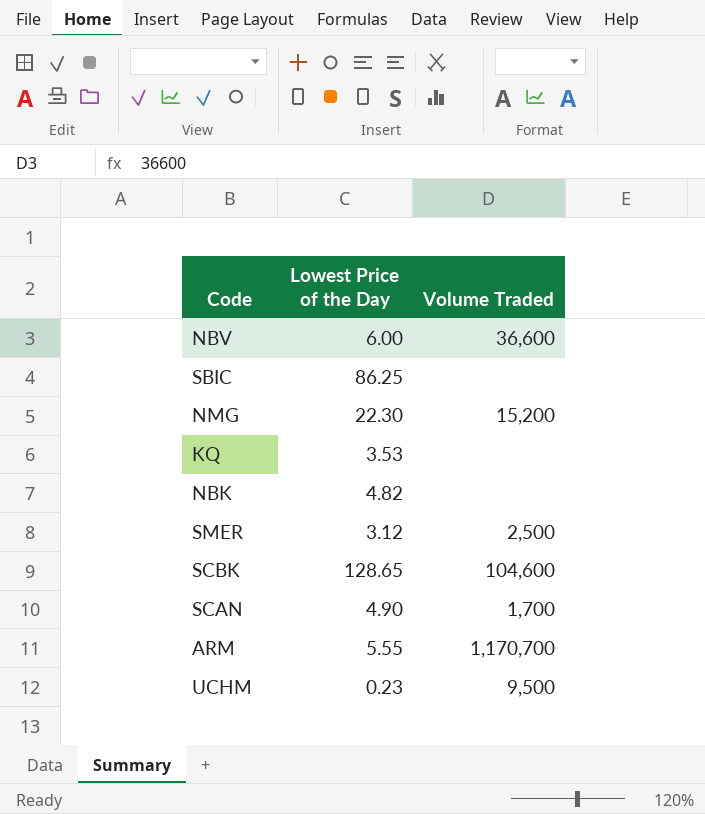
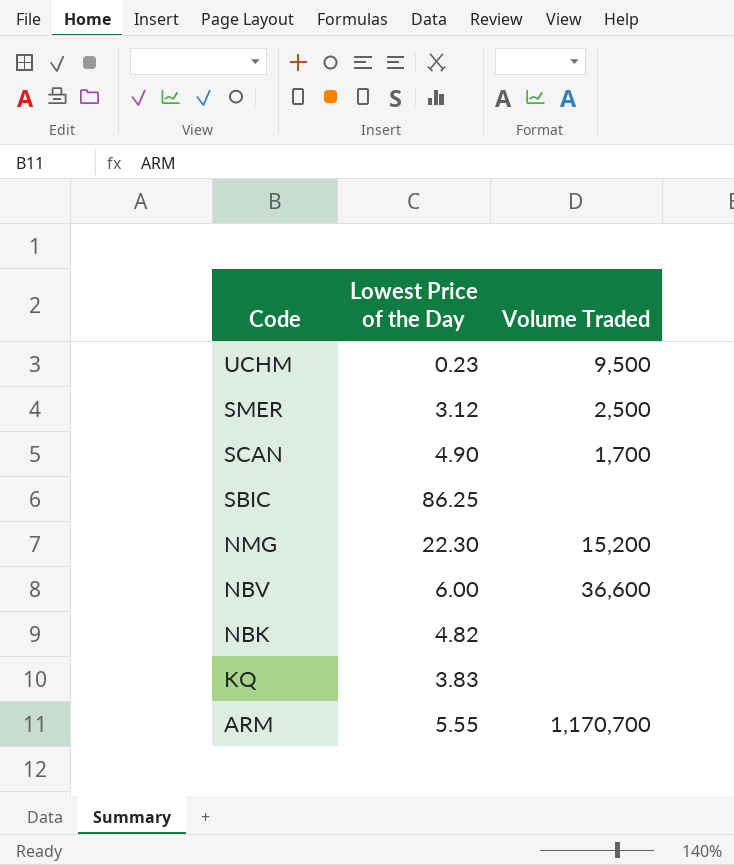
row order: none -> Code descending
row SCBK: 128.65 | 104,600 -> none
KQ | Lowest Price of the Day: 3.53 -> 3.83

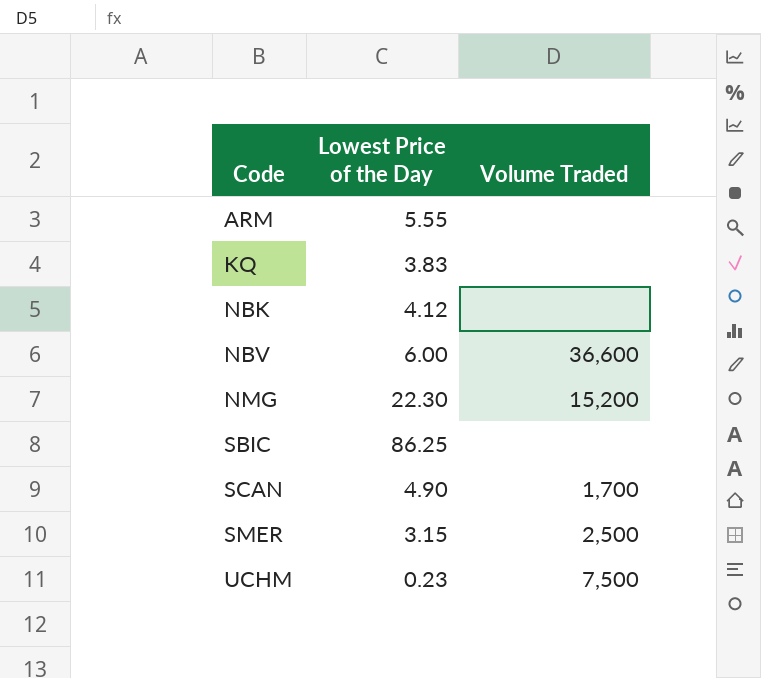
row order: Code descending -> Code ascending
ARM | Volume Traded: 1,170,700 -> none
NBK | Lowest Price of the Day: 4.82 -> 4.12
SMER | Lowest Price of the Day: 3.12 -> 3.15
UCHM | Volume Traded: 9,500 -> 7,500

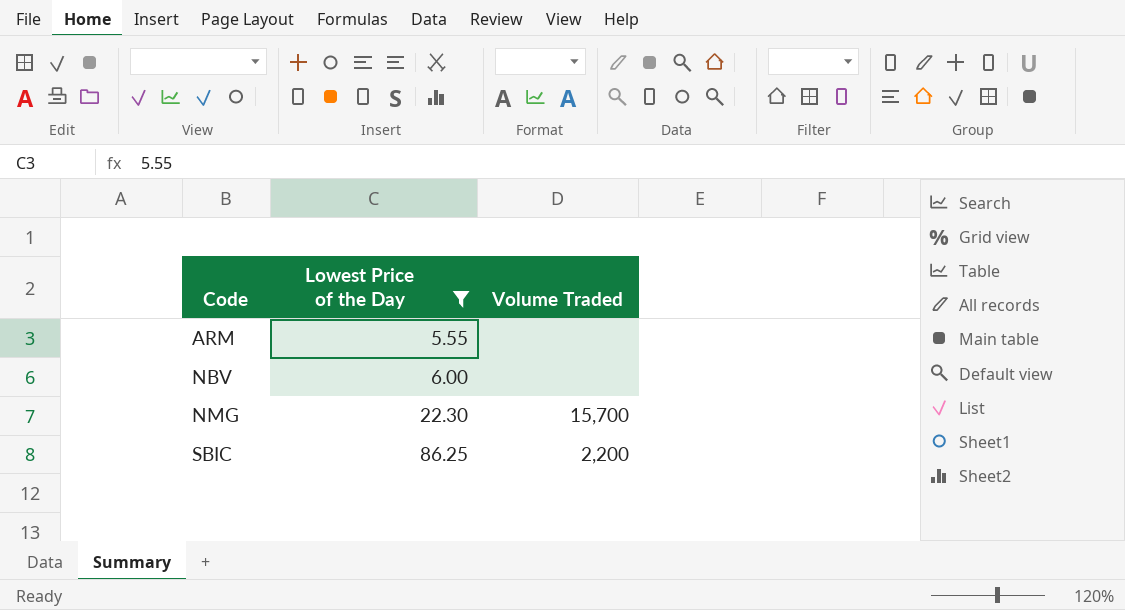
filter: none -> Lowest Price of the Day >= 5.55
NBV | Volume Traded: 36,600 -> none
NMG | Volume Traded: 15,200 -> 15,700
SBIC | Volume Traded: none -> 2,200

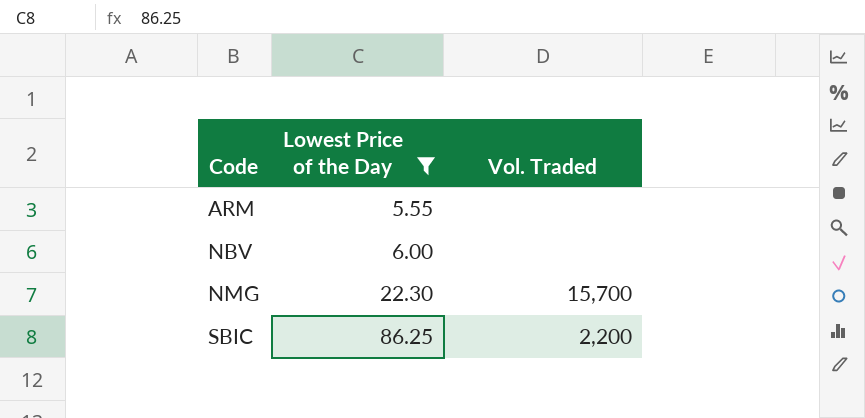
column name: Volume Traded -> Vol. Traded

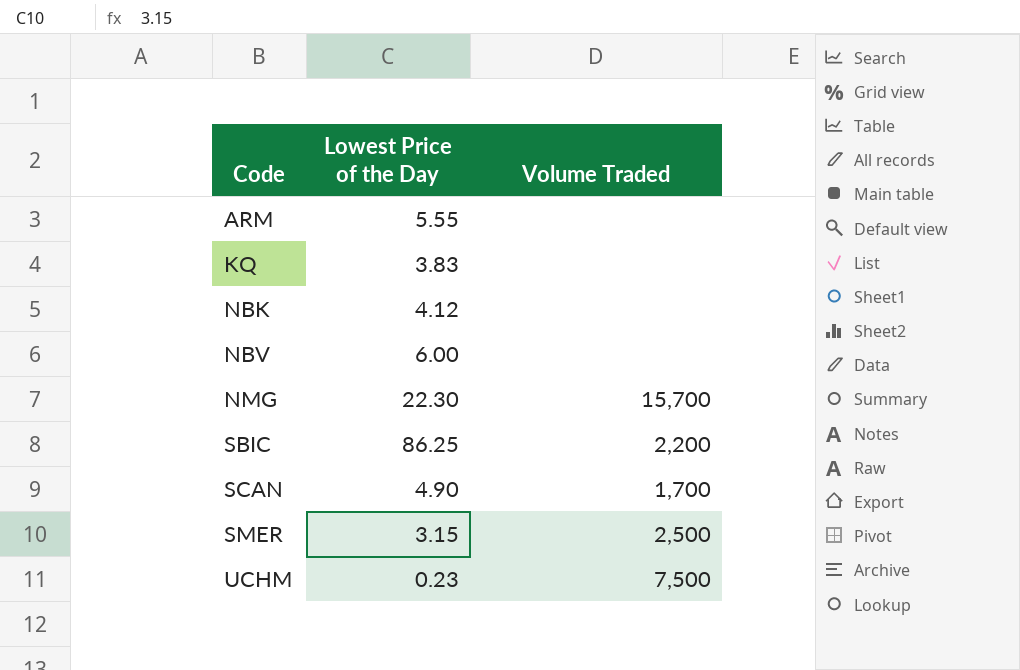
filter: Lowest Price of the Day >= 5.55 -> none
column name: Vol. Traded -> Volume Traded

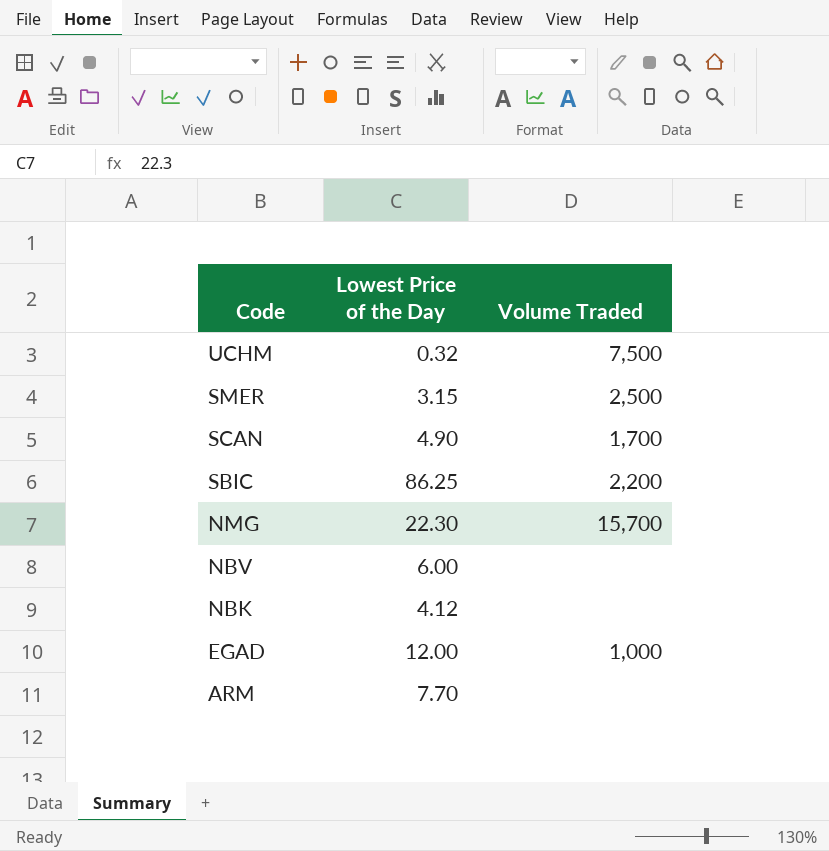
row order: Code ascending -> Code descending
row KQ: 3.83 | none -> none
UCHM | Lowest Price of the Day: 0.23 -> 0.32
row EGAD: none -> 12.00 | 1,000
ARM | Lowest Price of the Day: 5.55 -> 7.70

